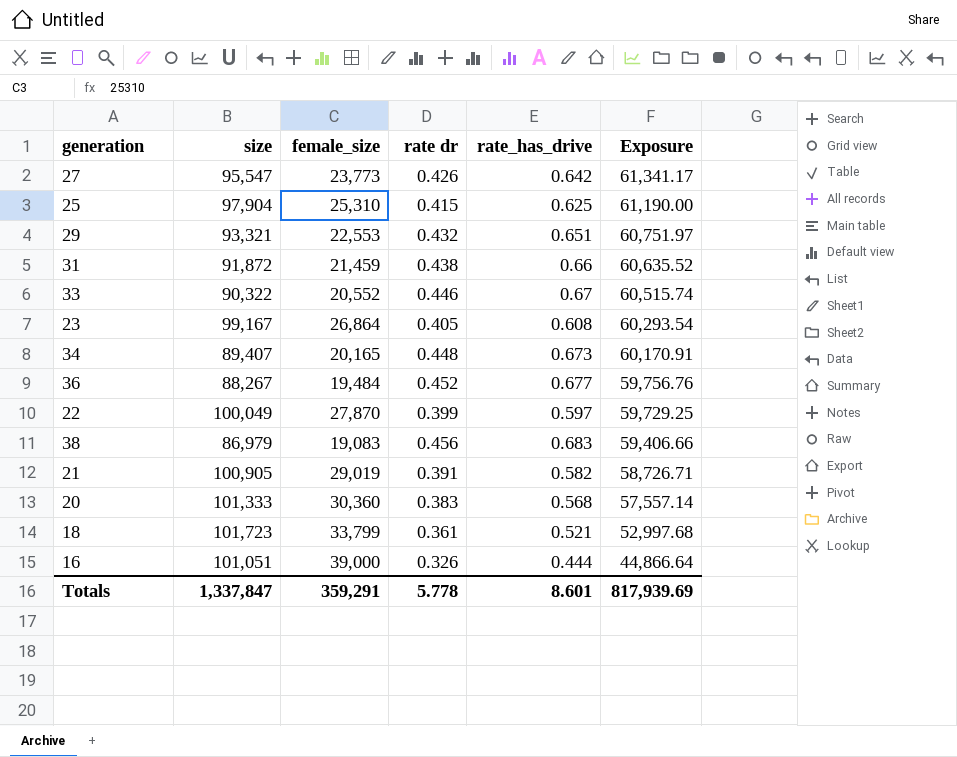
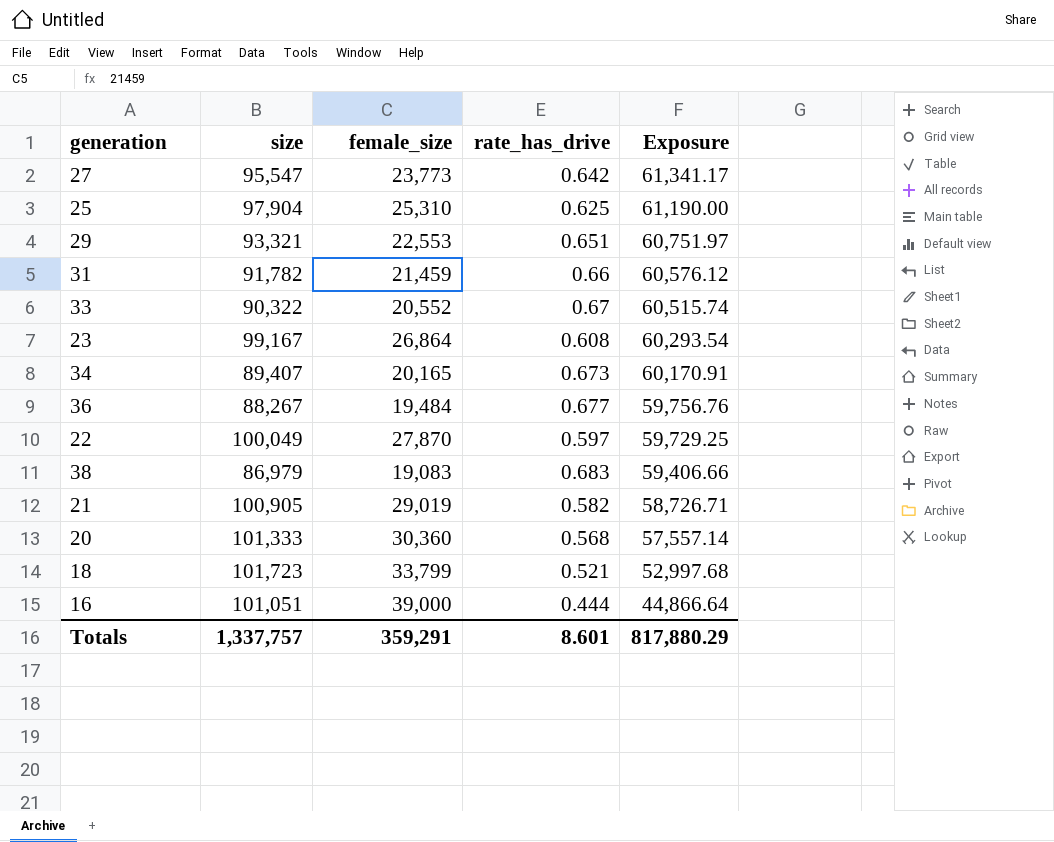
column rate dr | position: 4 -> none
31 | size: 91,872 -> 91,782
31 | Exposure: 60,635.52 -> 60,576.12
Totals | size: 1,337,847 -> 1,337,757
Totals | Exposure: 817,939.69 -> 817,880.29

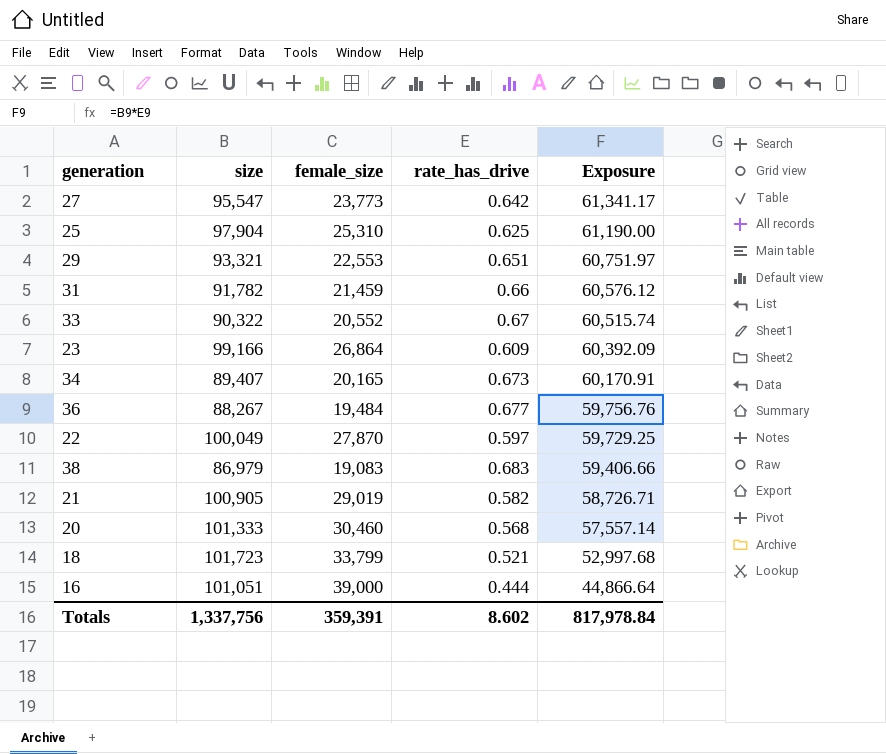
23 | size: 99,167 -> 99,166
23 | rate_has_drive: 0.608 -> 0.609
23 | Exposure: 60,293.54 -> 60,392.09
20 | female_size: 30,360 -> 30,460
Totals | size: 1,337,757 -> 1,337,756
Totals | female_size: 359,291 -> 359,391
Totals | rate_has_drive: 8.601 -> 8.602
Totals | Exposure: 817,880.29 -> 817,978.84

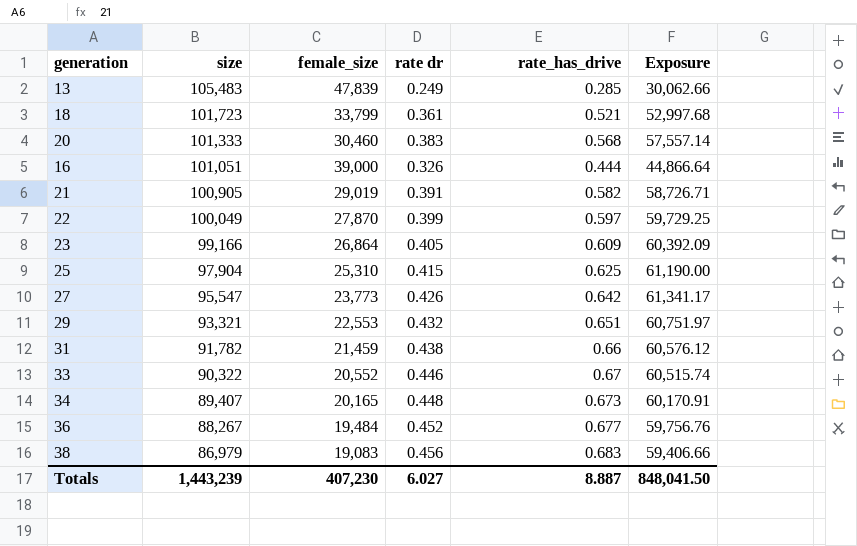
row order: Exposure descending -> size descending
column rate dr | position: none -> 4
row 13: none -> 105,483 | 47,839 | 0.249 | 0.285 | 30,062.66
Totals | size: 1,337,756 -> 1,443,239
Totals | female_size: 359,391 -> 407,230
Totals | rate_has_drive: 8.602 -> 8.887
Totals | Exposure: 817,978.84 -> 848,041.50

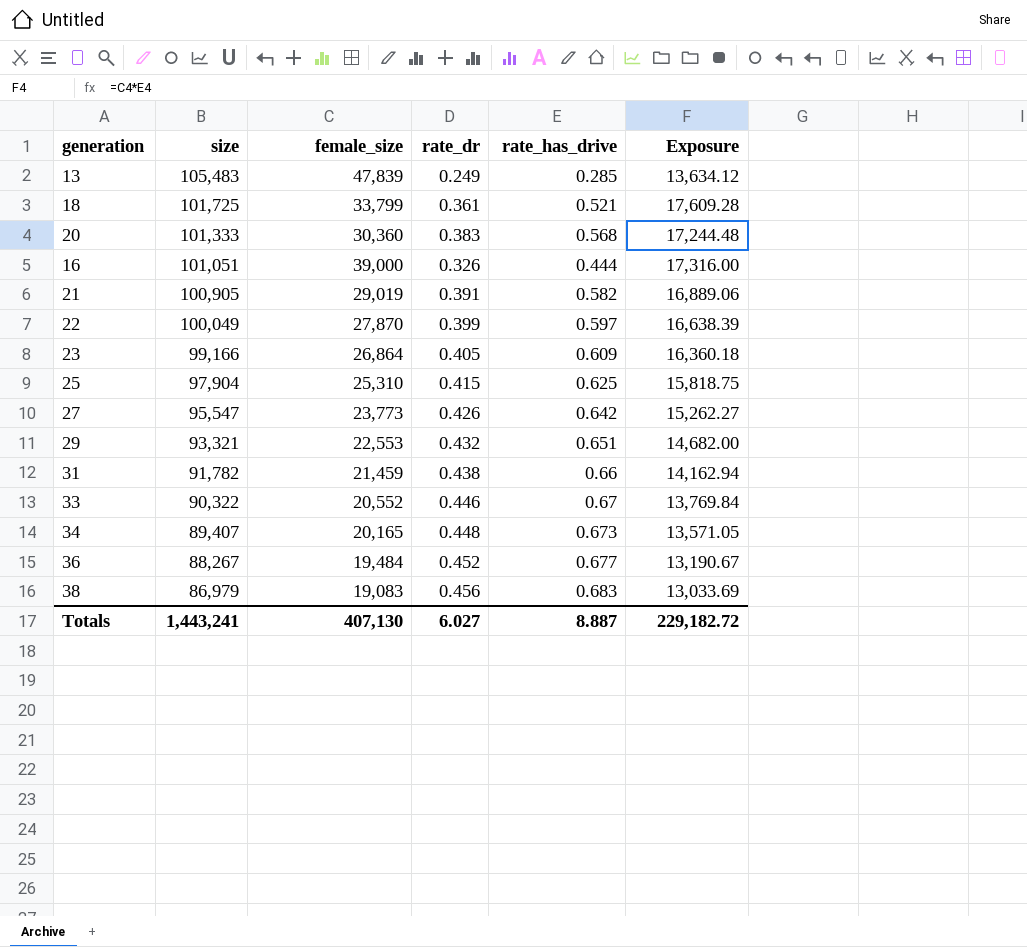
column name: rate dr -> rate_dr
column Exposure | formula: [size] * [rate_has_drive] -> [female_size] * [rate_has_drive]
18 | size: 101,723 -> 101,725
20 | female_size: 30,460 -> 30,360
Totals | size: 1,443,239 -> 1,443,241
Totals | female_size: 407,230 -> 407,130
Totals | Exposure: 848,041.50 -> 229,182.72

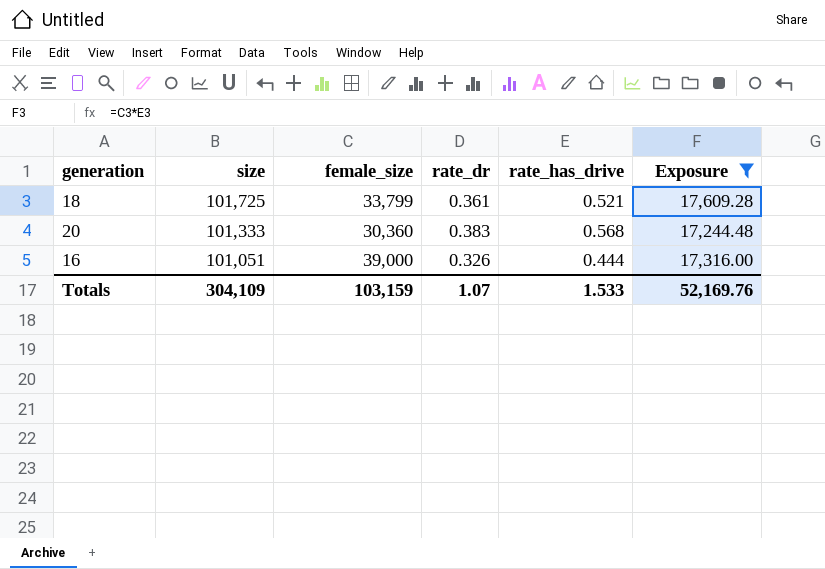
filter: none -> Exposure >= 17,244.48
Totals | size: 1,443,241 -> 304,109
Totals | female_size: 407,130 -> 103,159
Totals | rate_dr: 6.027 -> 1.07
Totals | rate_has_drive: 8.887 -> 1.533
Totals | Exposure: 229,182.72 -> 52,169.76

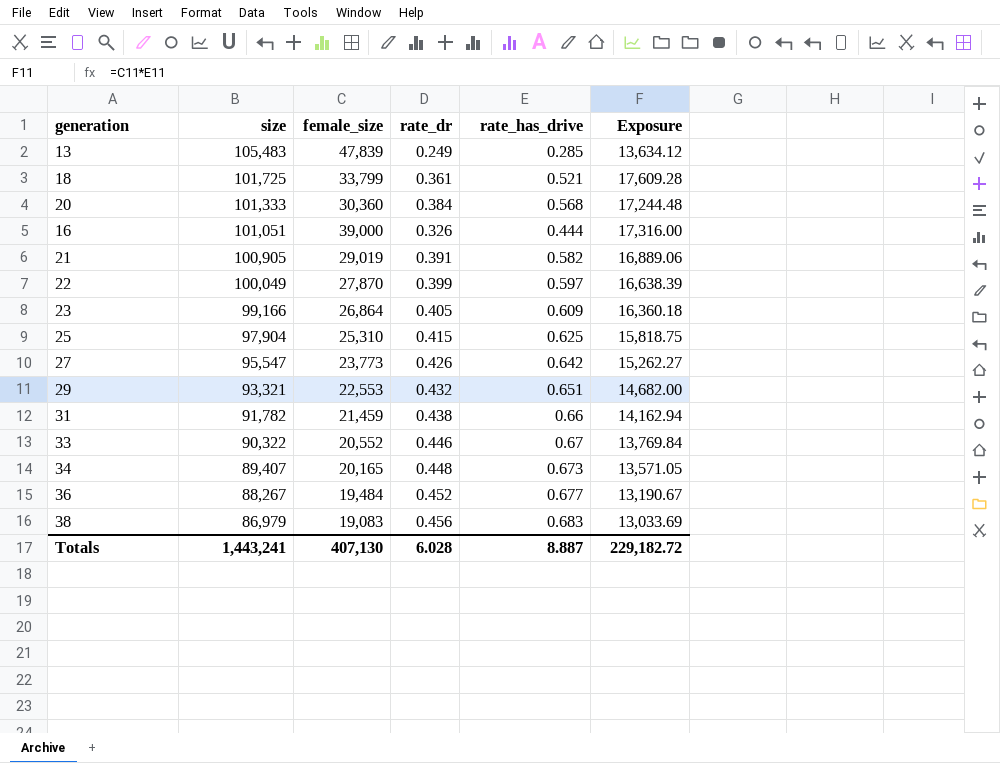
filter: Exposure >= 17,244.48 -> none
20 | rate_dr: 0.383 -> 0.384
Totals | size: 304,109 -> 1,443,241
Totals | female_size: 103,159 -> 407,130
Totals | rate_dr: 1.07 -> 6.028
Totals | rate_has_drive: 1.533 -> 8.887
Totals | Exposure: 52,169.76 -> 229,182.72

